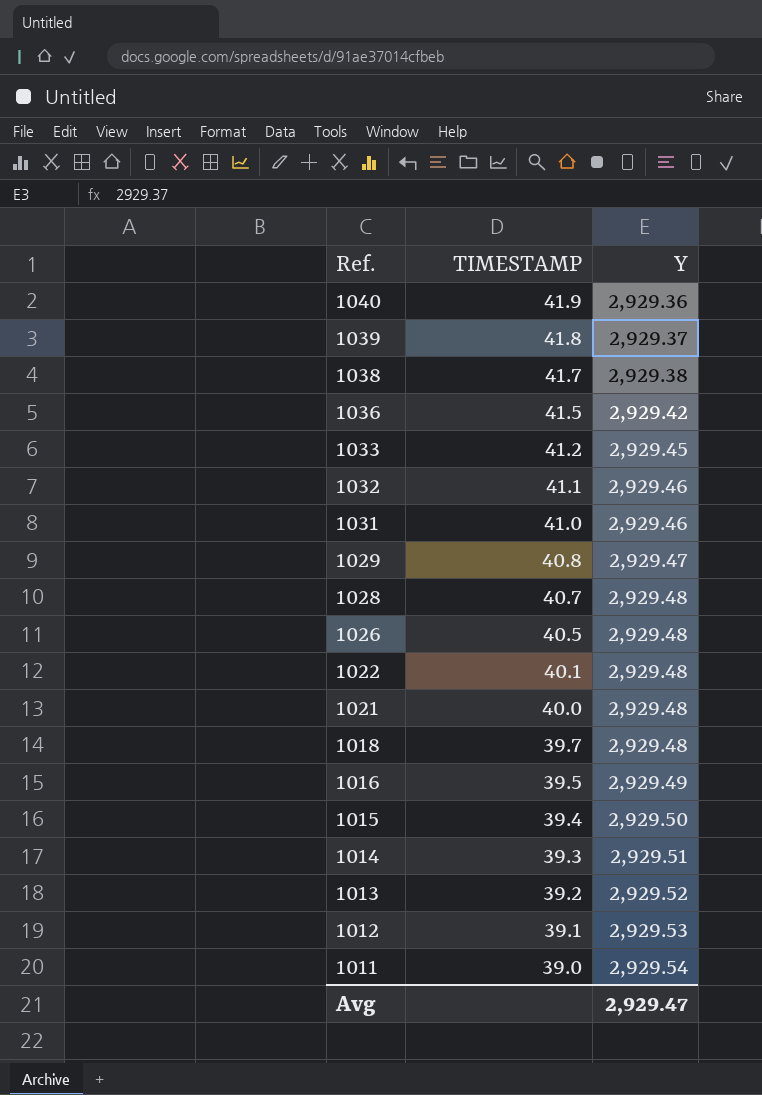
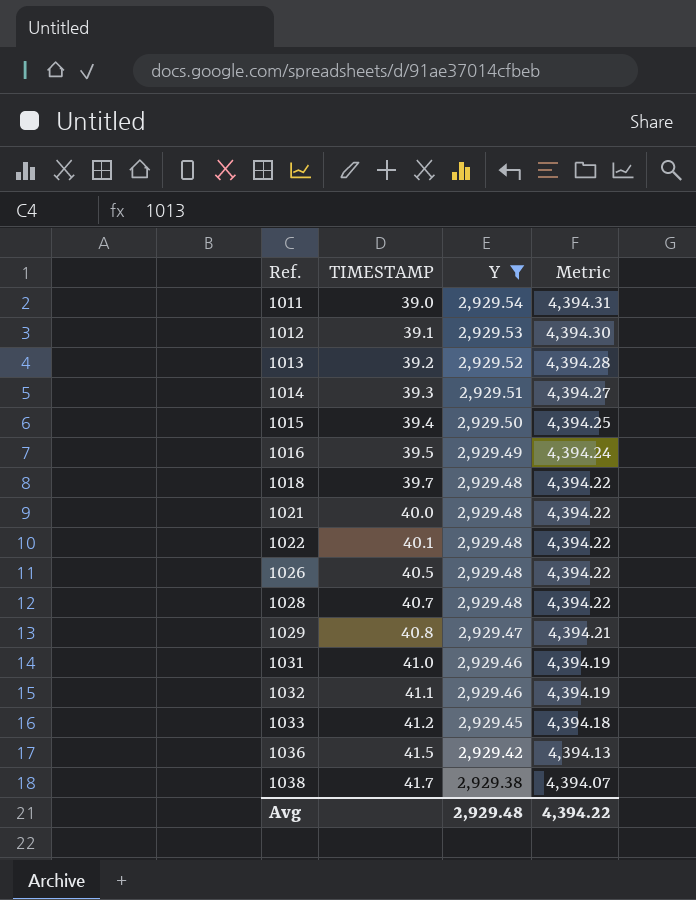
filter: none -> Y >= 2,929.38
row order: Ref. descending -> Ref. ascending
column Metric | formula: none -> [Y] * 1.5
Avg | Y: 2,929.47 -> 2,929.48

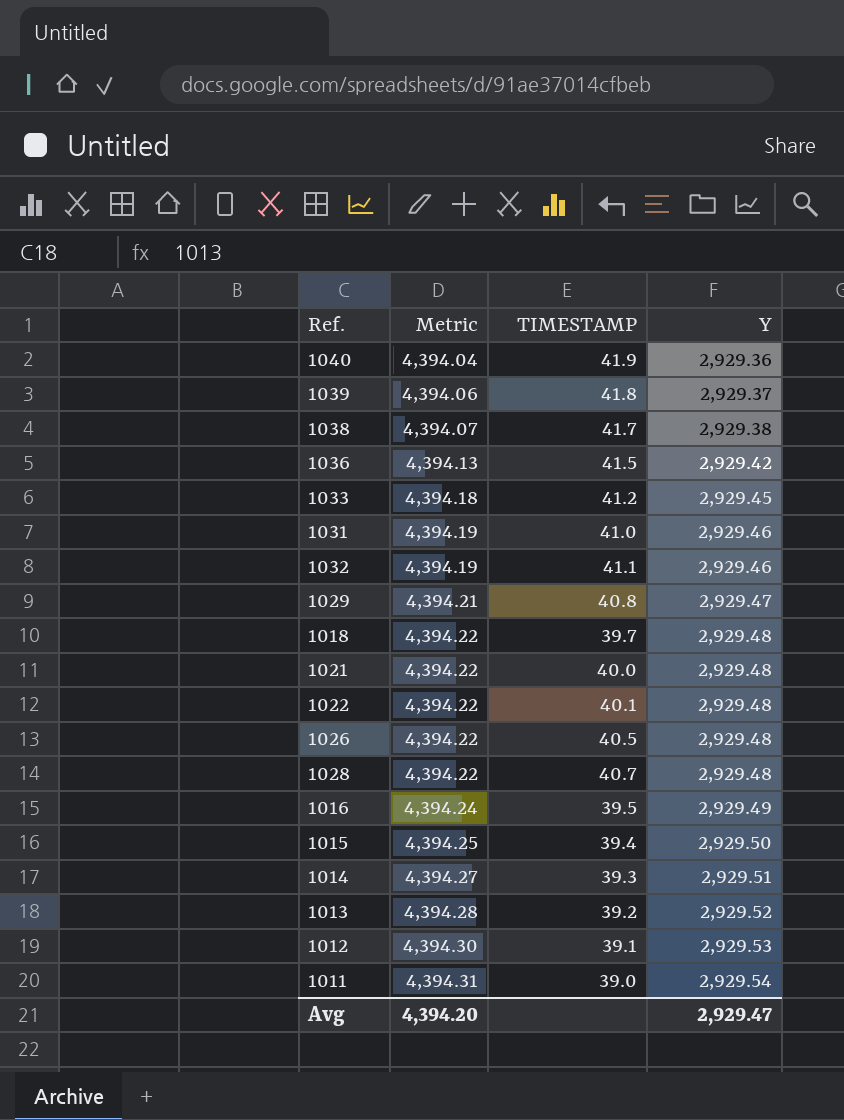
filter: Y >= 2,929.38 -> none
row order: Ref. ascending -> Metric ascending
column Metric | position: 4 -> 2
Avg | Metric: 4,394.22 -> 4,394.20
Avg | Y: 2,929.48 -> 2,929.47

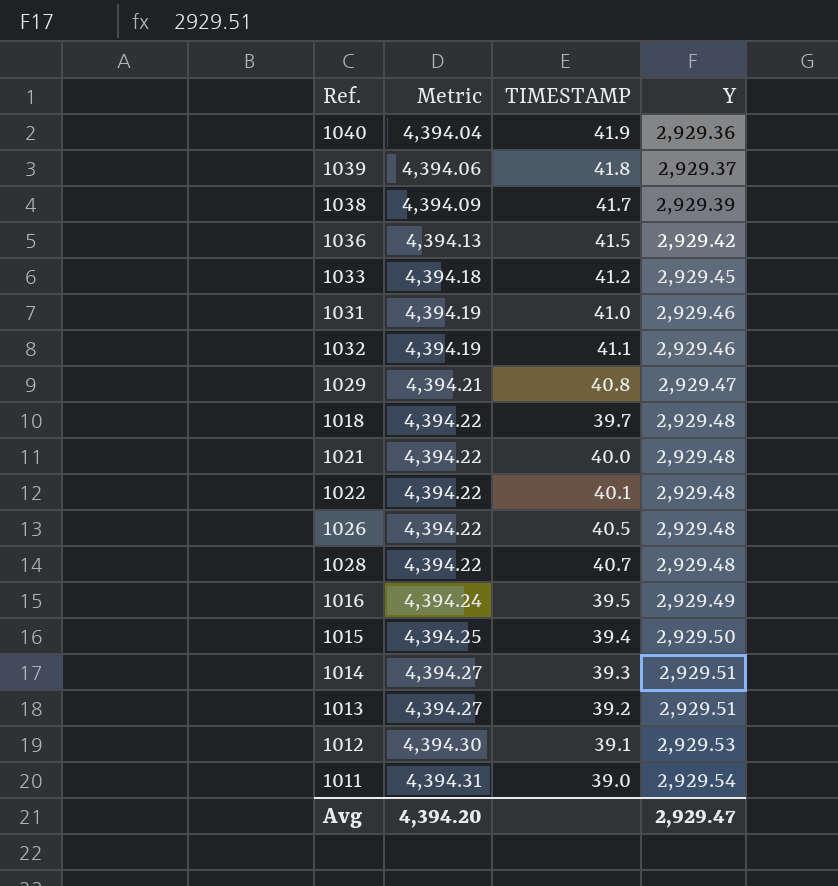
1038 | Metric: 4,394.07 -> 4,394.09
1038 | Y: 2,929.38 -> 2,929.39
1013 | Metric: 4,394.28 -> 4,394.27
1013 | Y: 2,929.52 -> 2,929.51

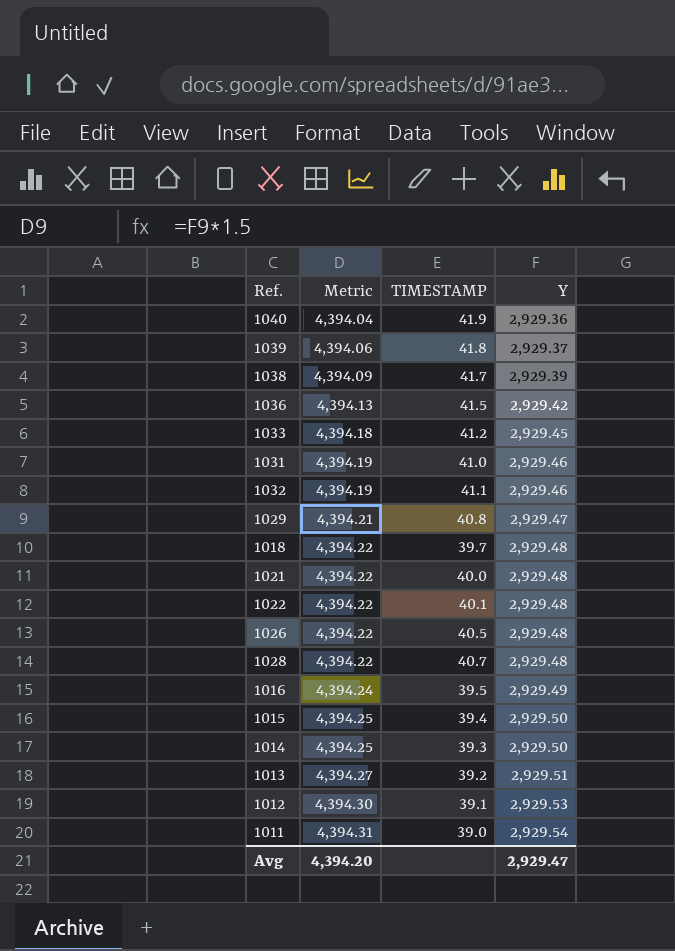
1014 | Metric: 4,394.27 -> 4,394.25
1014 | Y: 2,929.51 -> 2,929.50

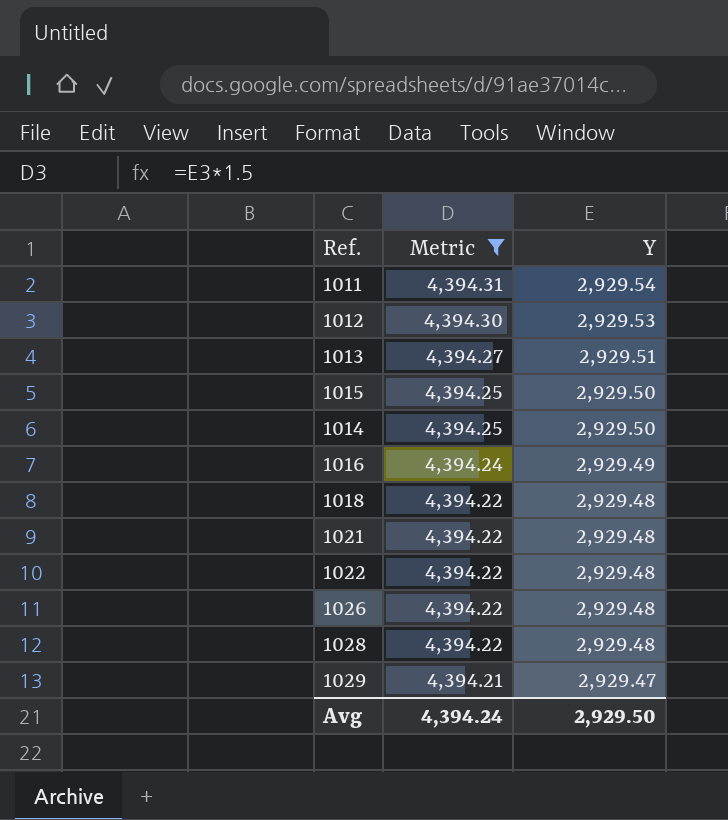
filter: none -> Metric >= 4,394.21
row order: Metric ascending -> Metric descending
column TIMESTAMP | position: 3 -> none
Avg | Metric: 4,394.20 -> 4,394.24
Avg | Y: 2,929.47 -> 2,929.50

